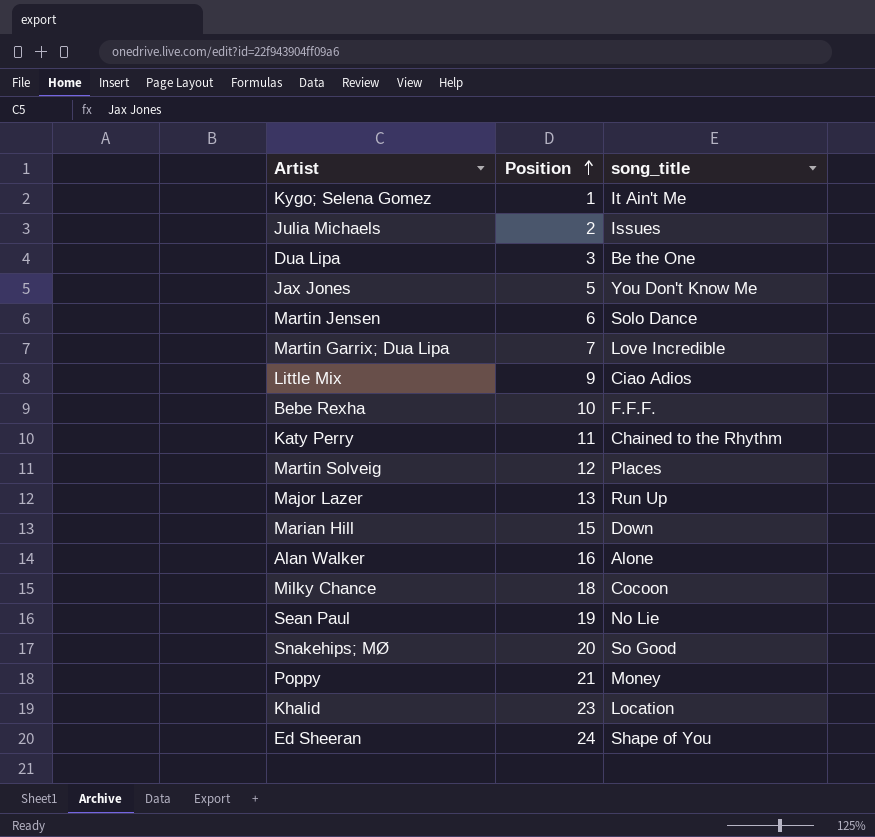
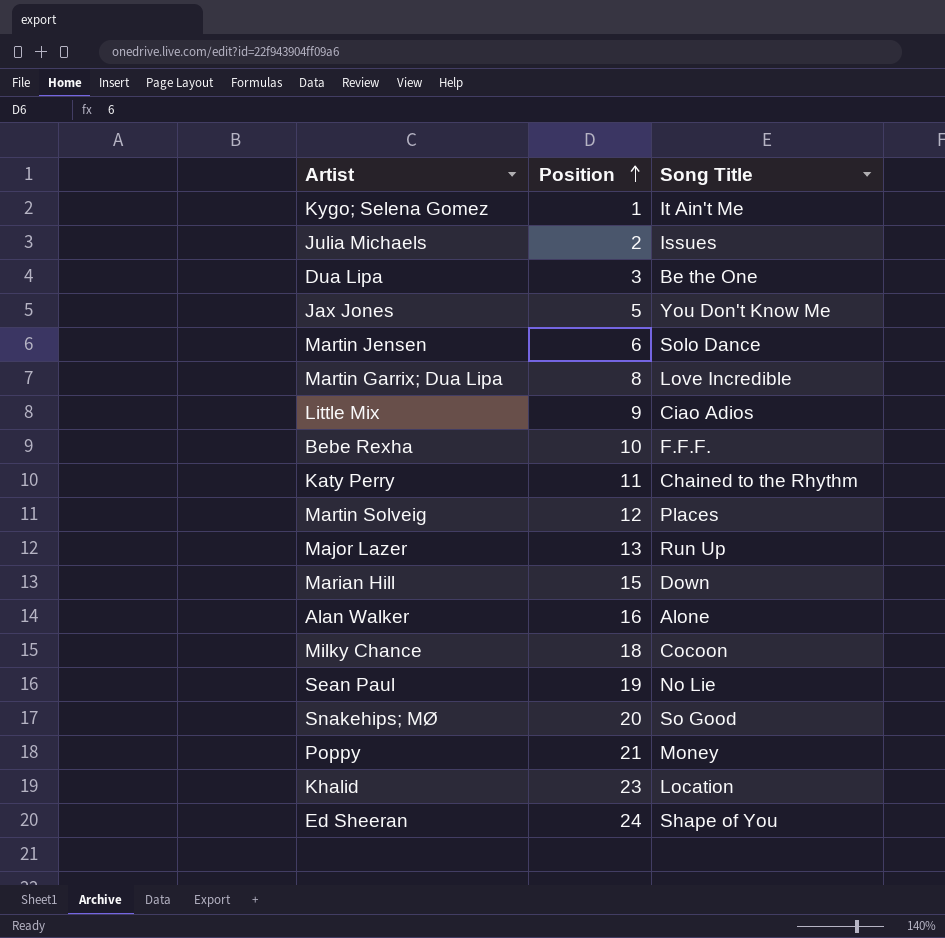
column name: song_title -> Song Title
Martin Garrix; Dua Lipa | Position: 7 -> 8

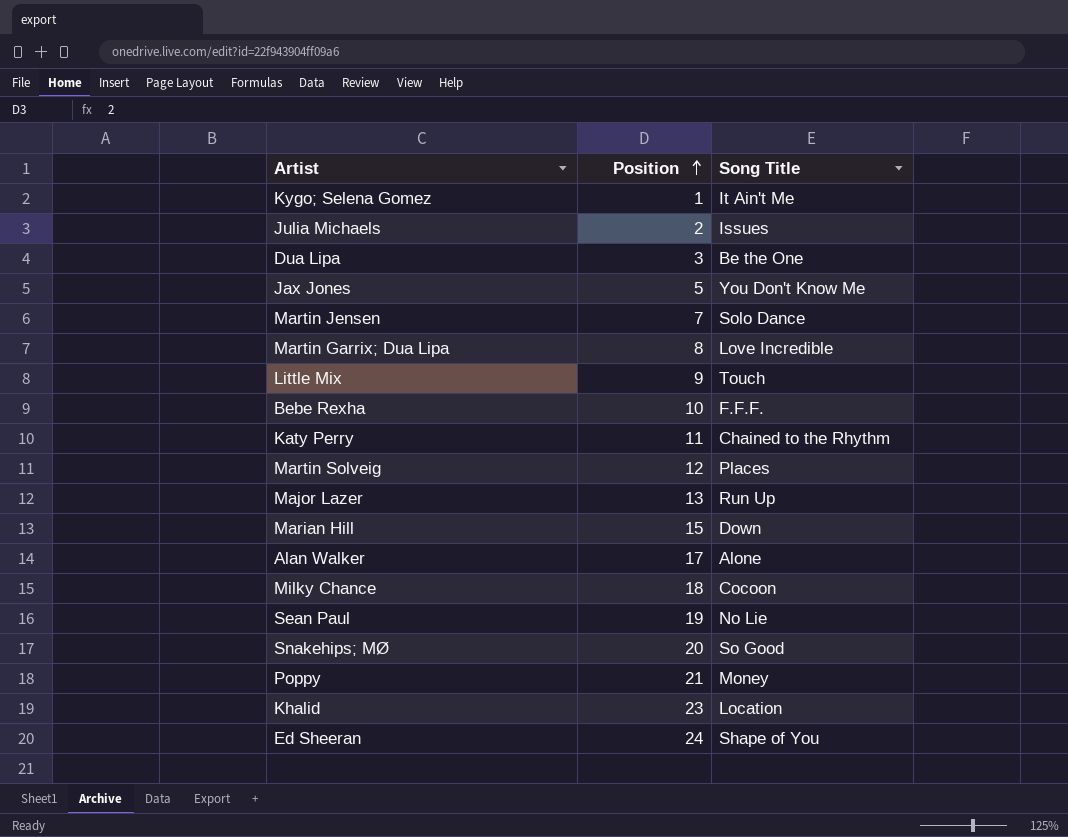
Martin Jensen | Position: 6 -> 7
Little Mix | Song Title: Ciao Adios -> Touch
Alan Walker | Position: 16 -> 17

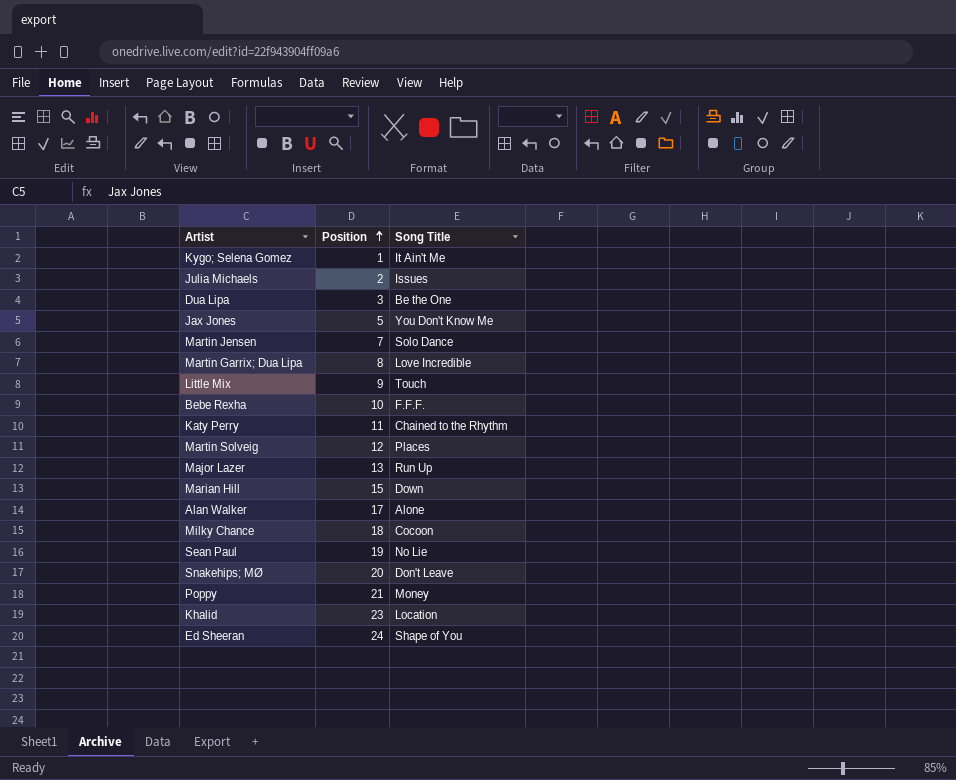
Snakehips; MØ | Song Title: So Good -> Don't Leave

